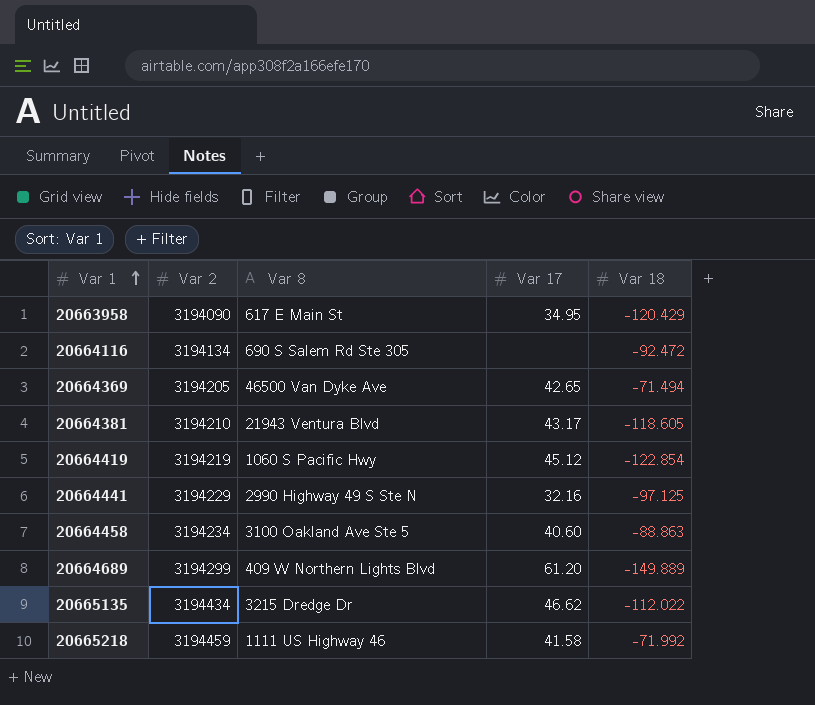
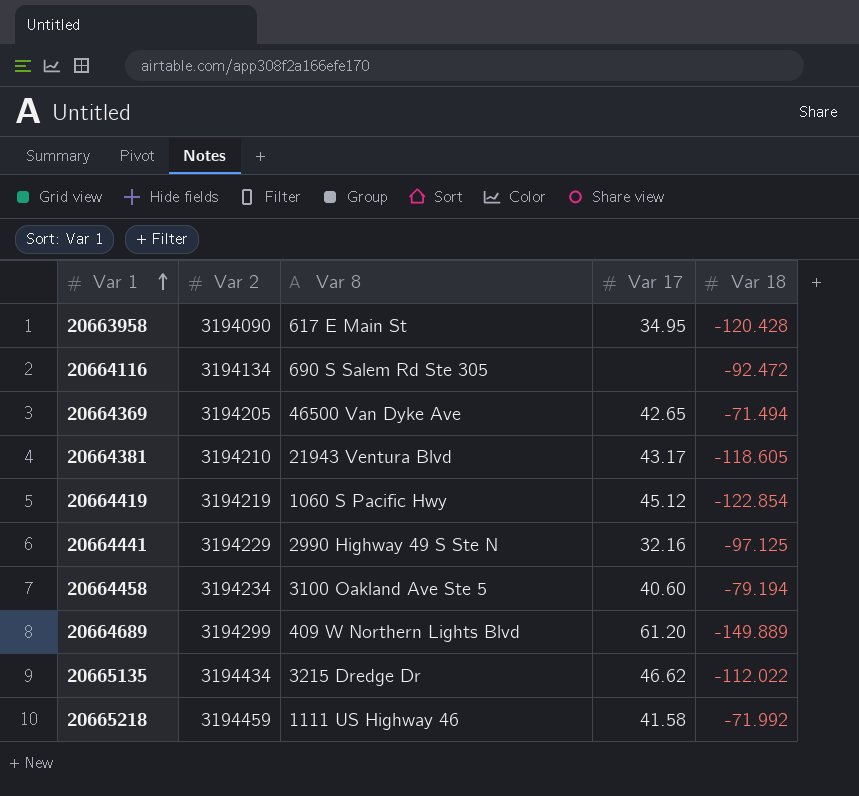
20663958 | Var 18: -120.429 -> -120.428
20664458 | Var 18: -88.863 -> -79.194

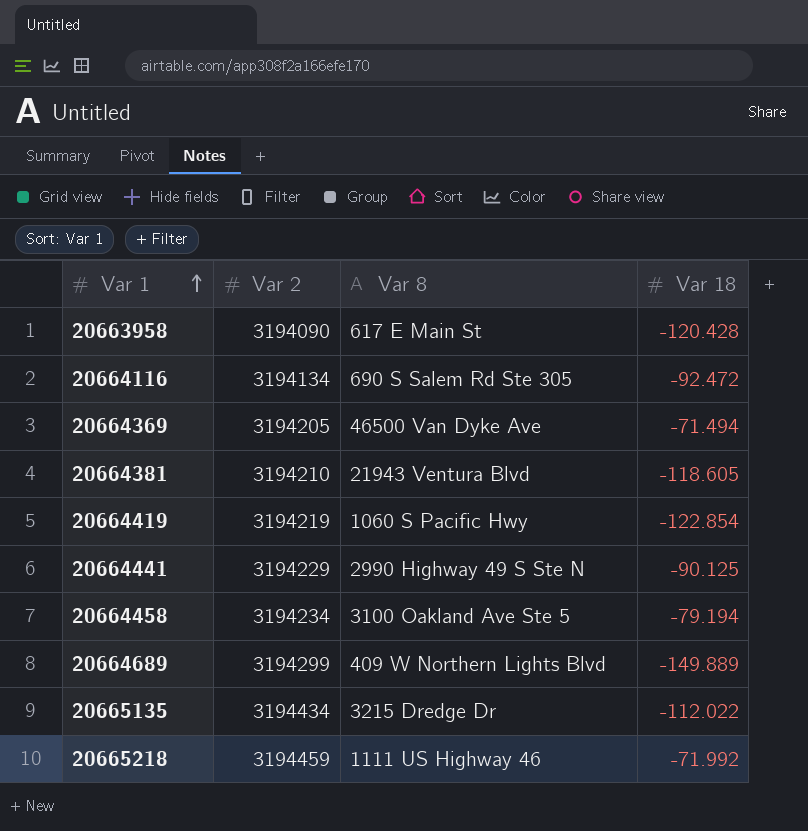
column Var 17 | position: 4 -> none
20664441 | Var 18: -97.125 -> -90.125

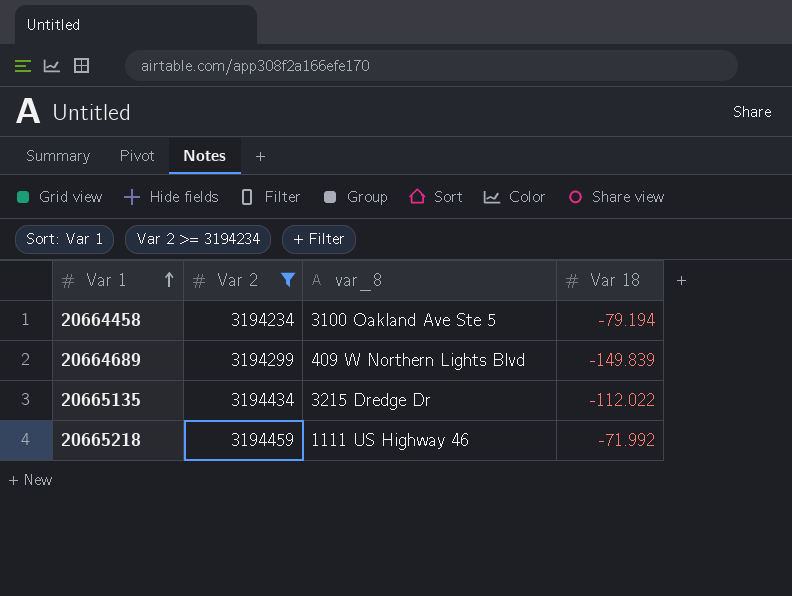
filter: none -> Var 2 >= 3194234
column name: Var 8 -> var_8
20664689 | Var 18: -149.889 -> -149.839

